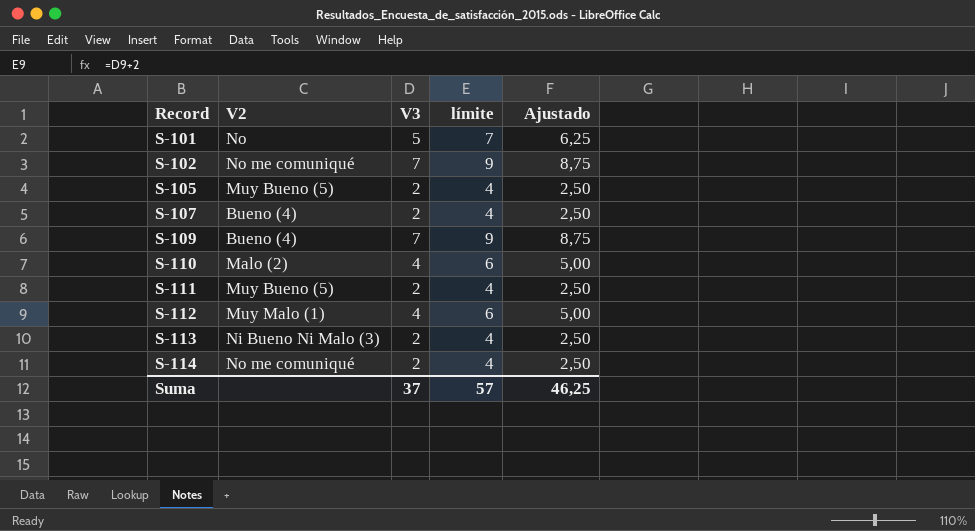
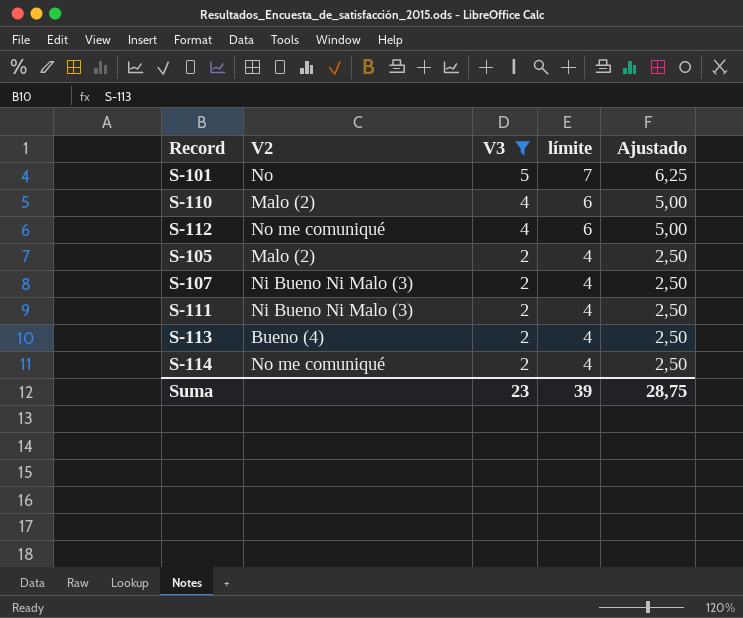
filter: none -> V3 != 7
row order: Record ascending -> V3 descending
S-112 | V2: Muy Malo (1) -> No me comuniqué
S-105 | V2: Muy Bueno (5) -> Malo (2)
S-107 | V2: Bueno (4) -> Ni Bueno Ni Malo (3)
S-111 | V2: Muy Bueno (5) -> Ni Bueno Ni Malo (3)
S-113 | V2: Ni Bueno Ni Malo (3) -> Bueno (4)
Suma | V3: 37 -> 23
Suma | límite: 57 -> 39
Suma | Ajustado: 46,25 -> 28,75

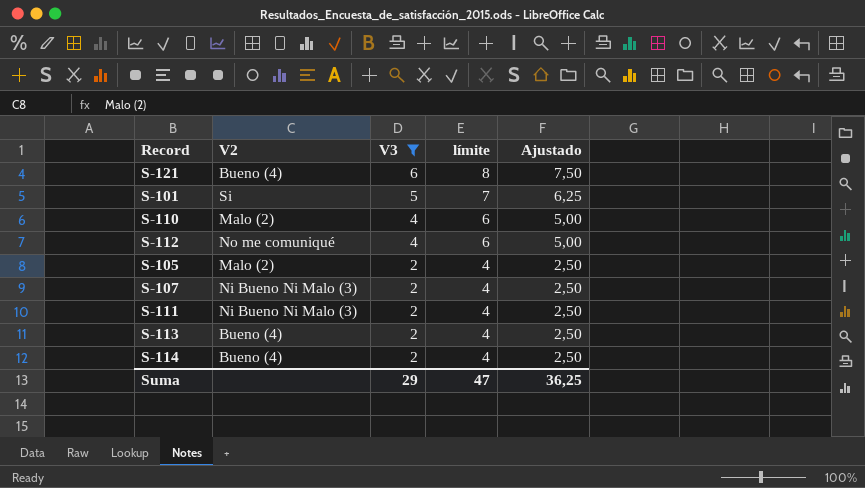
row S-121: none -> Bueno (4) | 6 | 8 | 7,50
S-101 | V2: No -> Si
S-114 | V2: No me comuniqué -> Bueno (4)
Suma | V3: 23 -> 29
Suma | límite: 39 -> 47
Suma | Ajustado: 28,75 -> 36,25

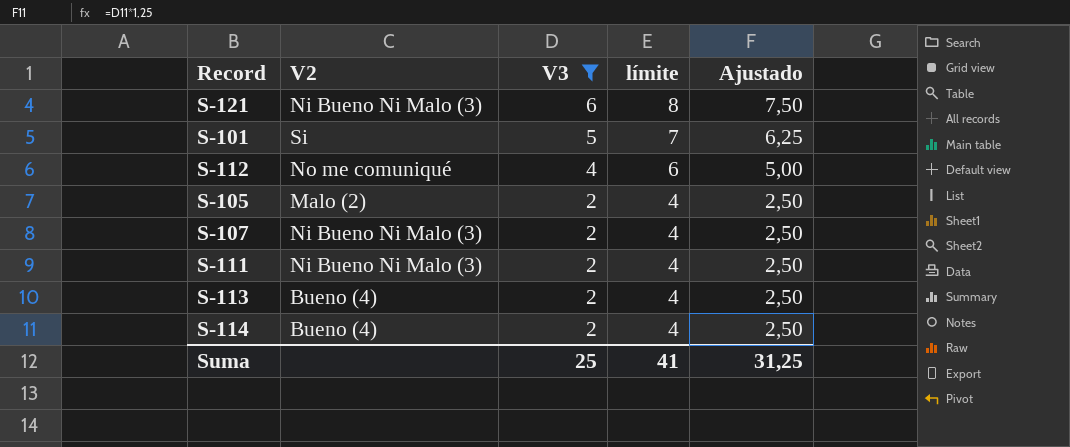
row S-110: Malo (2) | 4 | 6 | 5,00 -> none
S-121 | V2: Bueno (4) -> Ni Bueno Ni Malo (3)
Suma | V3: 29 -> 25
Suma | límite: 47 -> 41
Suma | Ajustado: 36,25 -> 31,25

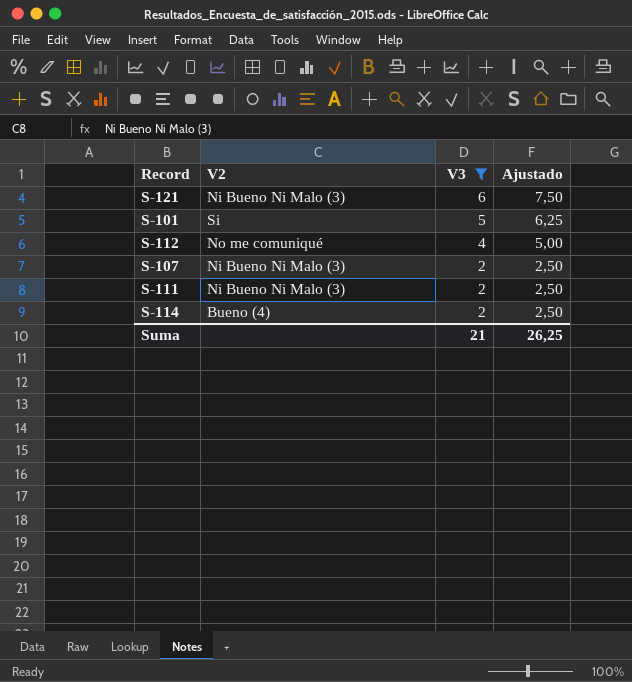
column límite | formula: [V3] + 2 -> none
row S-105: Malo (2) | 2 | 4 | 2,50 -> none
row S-113: Bueno (4) | 2 | 4 | 2,50 -> none
Suma | V3: 25 -> 21
Suma | Ajustado: 31,25 -> 26,25

